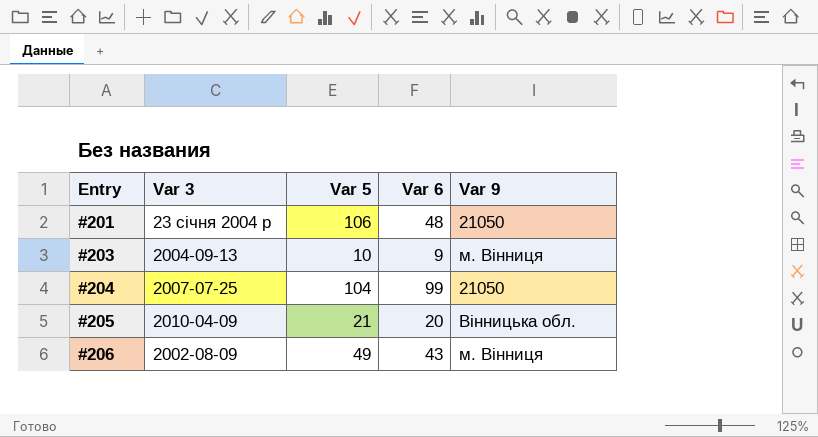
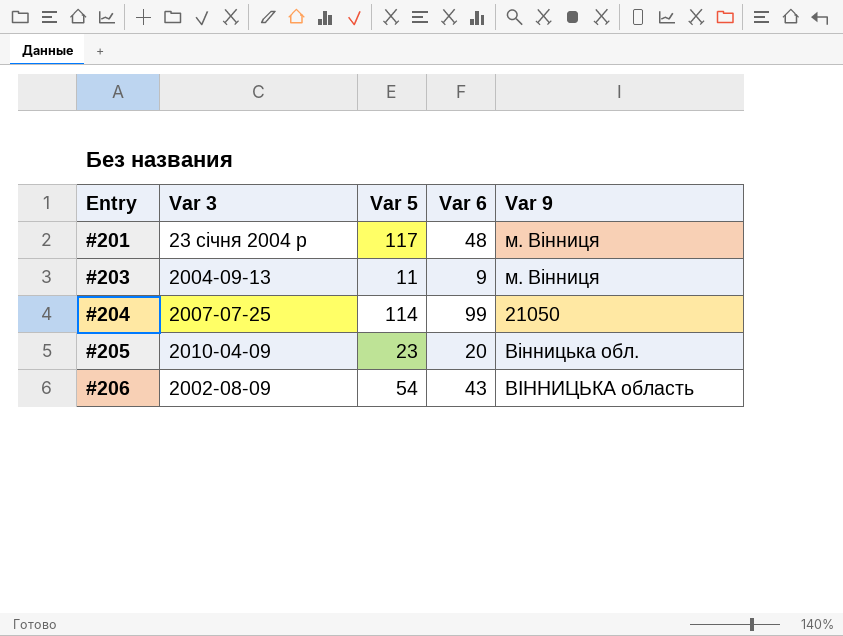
#201 | Var 5: 106 -> 117
#201 | Var 9: 21050 -> м. Вінниця
#203 | Var 5: 10 -> 11
#204 | Var 5: 104 -> 114
#205 | Var 5: 21 -> 23
#206 | Var 5: 49 -> 54
#206 | Var 9: м. Вінниця -> ВІННИЦЬКА область

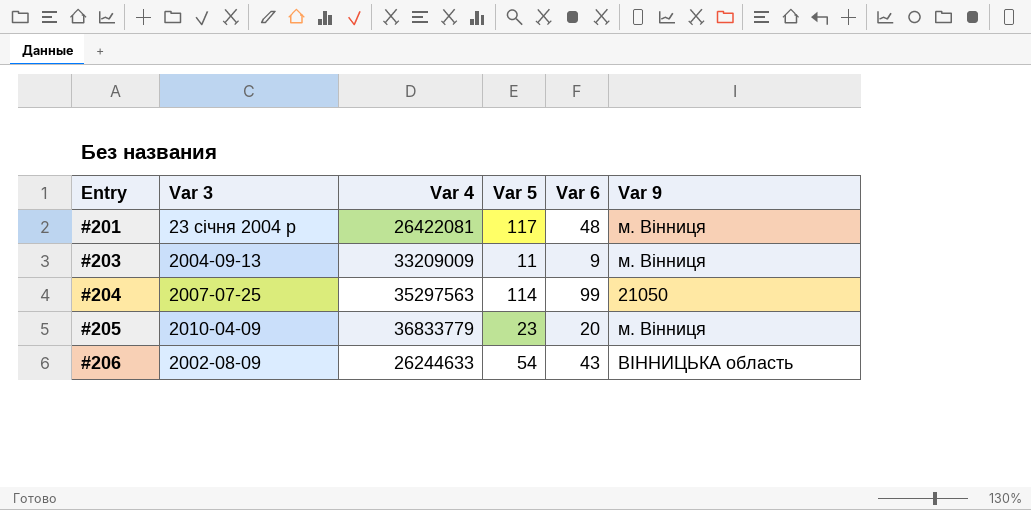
column Var 4 | position: none -> 3
#205 | Var 9: Вінницька обл. -> м. Вінниця

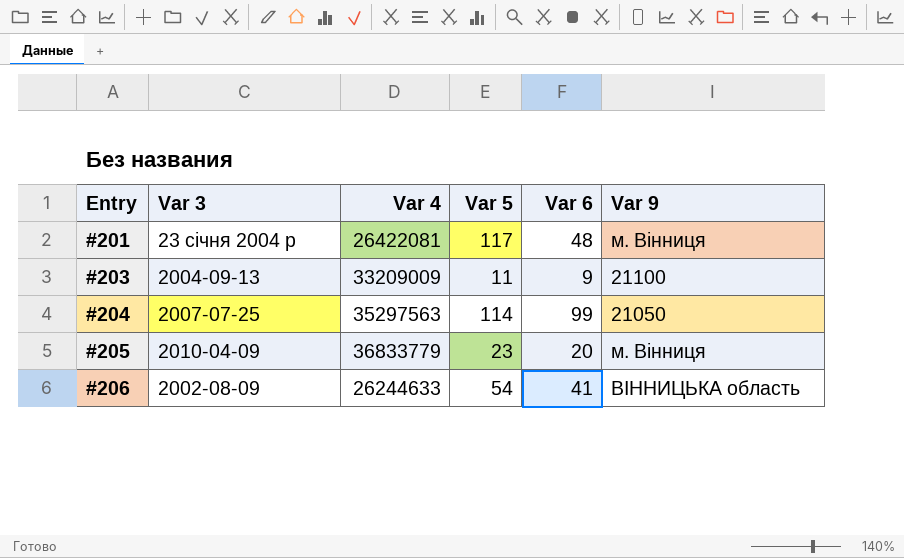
#203 | Var 9: м. Вінниця -> 21100
#206 | Var 6: 43 -> 41

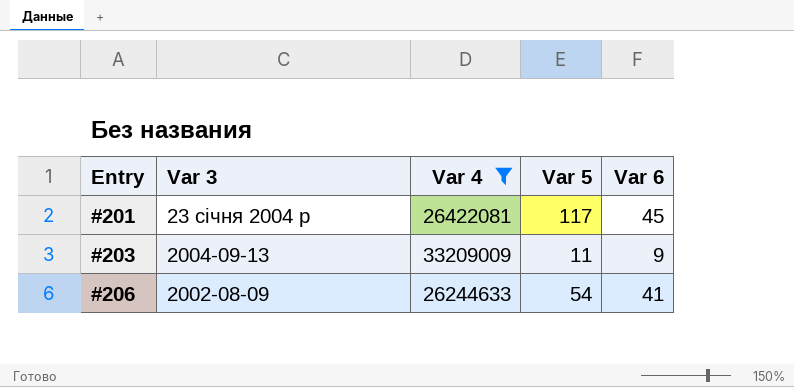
filter: none -> Var 4 <= 33209009
column Var 9 | position: 6 -> none
#201 | Var 6: 48 -> 45

